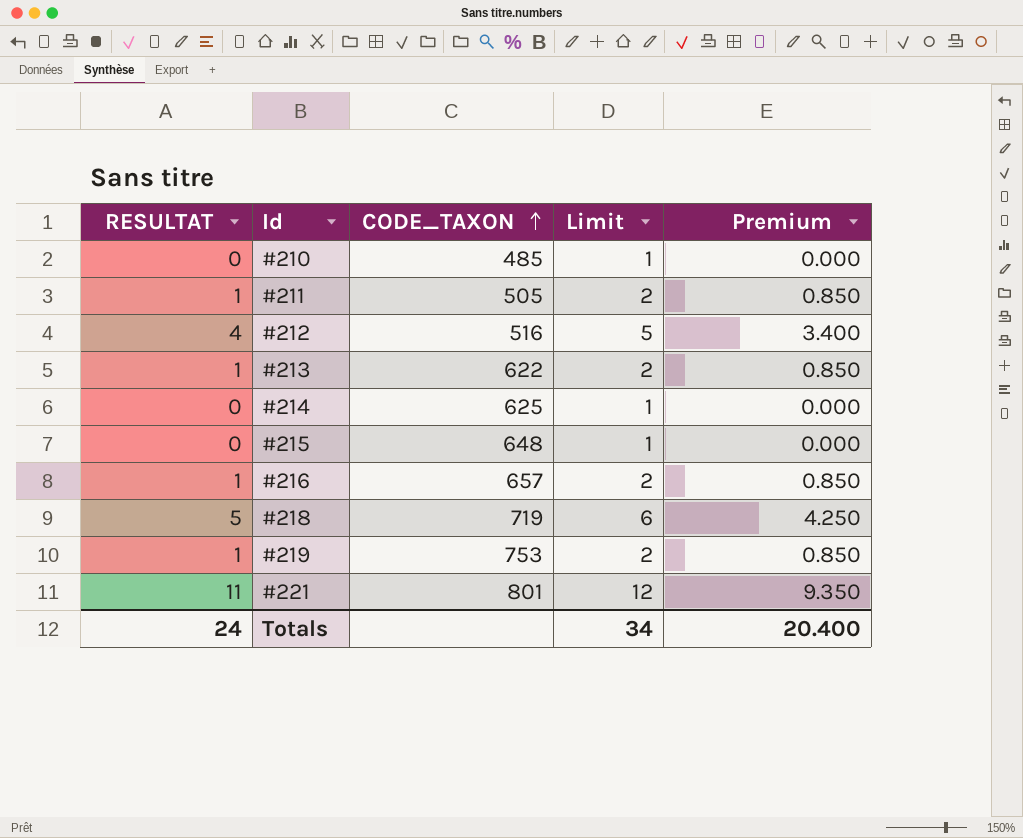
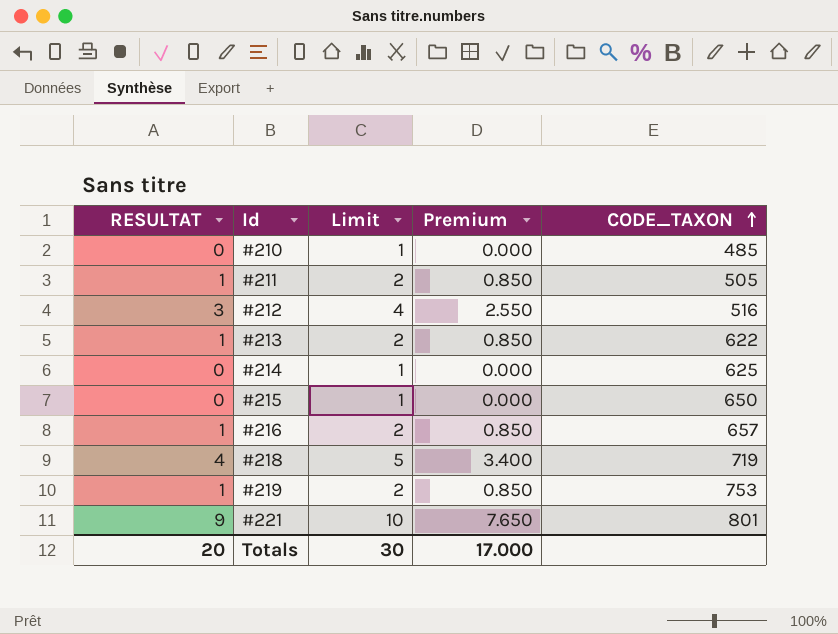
column CODE_TAXON | position: 3 -> 5
#212 | RESULTAT: 4 -> 3
#212 | Limit: 5 -> 4
#212 | Premium: 3.400 -> 2.550
#215 | CODE_TAXON: 648 -> 650
#218 | RESULTAT: 5 -> 4
#218 | Limit: 6 -> 5
#218 | Premium: 4.250 -> 3.400
#221 | RESULTAT: 11 -> 9
#221 | Limit: 12 -> 10
#221 | Premium: 9.350 -> 7.650
Totals | RESULTAT: 24 -> 20
Totals | Limit: 34 -> 30
Totals | Premium: 20.400 -> 17.000

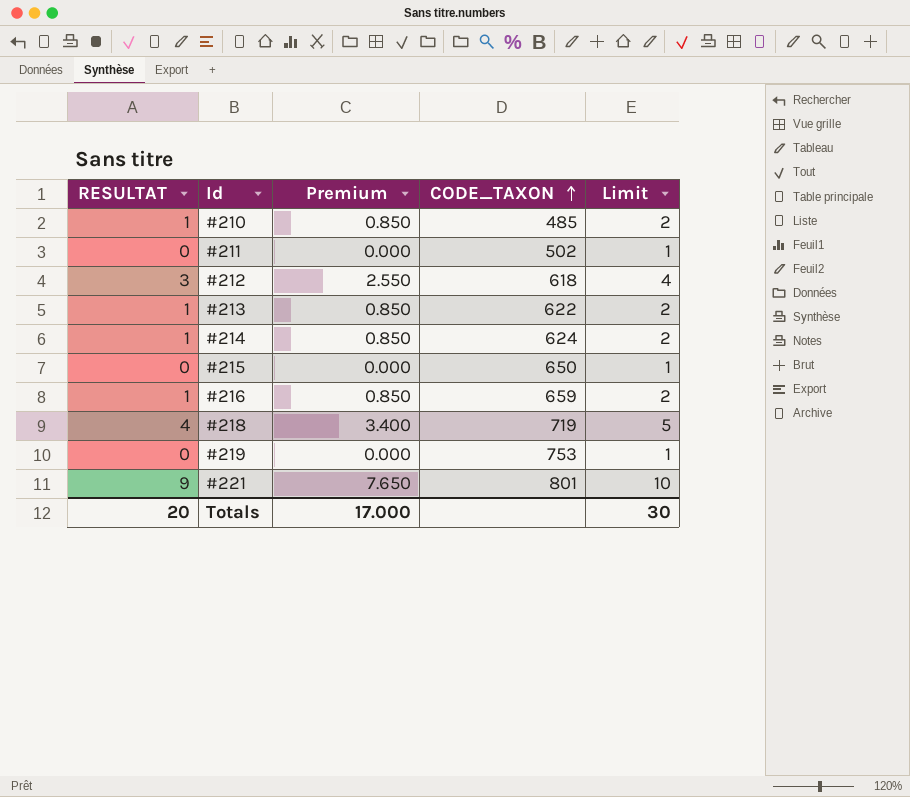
column Limit | position: 3 -> 5
#210 | RESULTAT: 0 -> 1
#210 | Premium: 0.000 -> 0.850
#210 | Limit: 1 -> 2
#211 | RESULTAT: 1 -> 0
#211 | Premium: 0.850 -> 0.000
#211 | CODE_TAXON: 505 -> 502
#211 | Limit: 2 -> 1
#212 | CODE_TAXON: 516 -> 618
#214 | RESULTAT: 0 -> 1
#214 | Premium: 0.000 -> 0.850
#214 | CODE_TAXON: 625 -> 624
#214 | Limit: 1 -> 2
#216 | CODE_TAXON: 657 -> 659
#219 | RESULTAT: 1 -> 0
#219 | Premium: 0.850 -> 0.000
#219 | Limit: 2 -> 1

